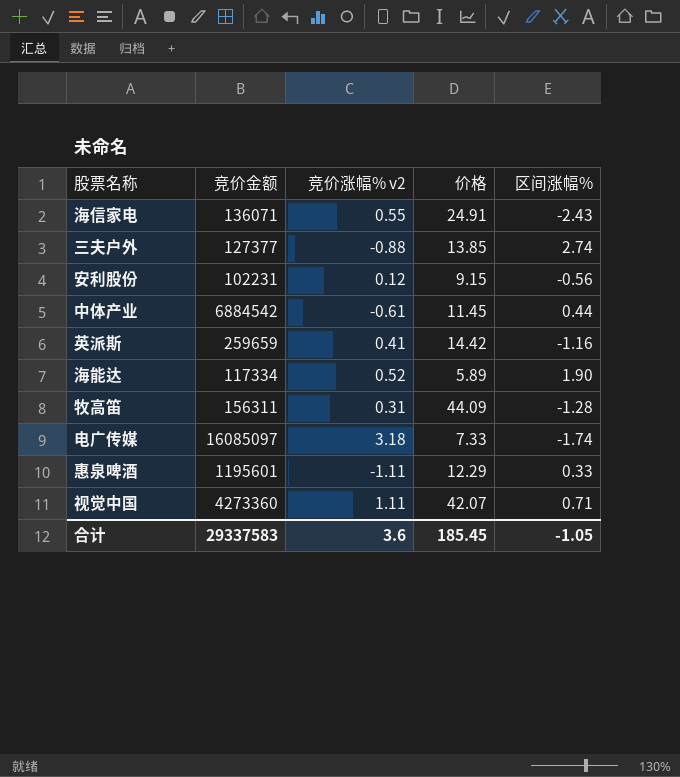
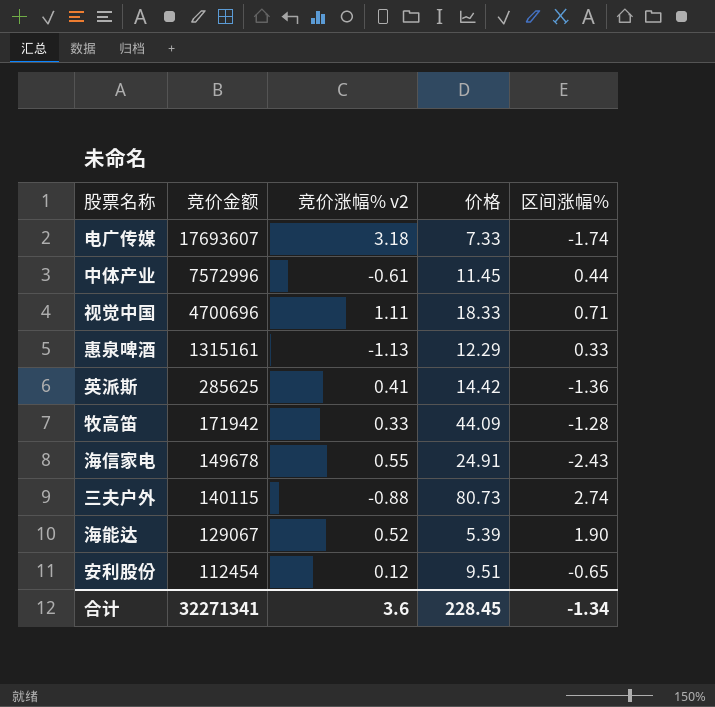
row order: none -> 竞价金额 descending
电广传媒 | 竞价金额: 16085097 -> 17693607
中体产业 | 竞价金额: 6884542 -> 7572996
视觉中国 | 竞价金额: 4273360 -> 4700696
视觉中国 | 价格: 42.07 -> 18.33
惠泉啤酒 | 竞价金额: 1195601 -> 1315161
惠泉啤酒 | 竞价涨幅% v2: -1.11 -> -1.13
英派斯 | 竞价金额: 259659 -> 285625
英派斯 | 区间涨幅%: -1.16 -> -1.36
牧高笛 | 竞价金额: 156311 -> 171942
牧高笛 | 竞价涨幅% v2: 0.31 -> 0.33
海信家电 | 竞价金额: 136071 -> 149678
三夫户外 | 竞价金额: 127377 -> 140115
三夫户外 | 价格: 13.85 -> 80.73
海能达 | 竞价金额: 117334 -> 129067
海能达 | 价格: 5.89 -> 5.39
安利股份 | 竞价金额: 102231 -> 112454
安利股份 | 价格: 9.15 -> 9.51
安利股份 | 区间涨幅%: -0.56 -> -0.65
合计 | 竞价金额: 29337583 -> 32271341
合计 | 价格: 185.45 -> 228.45
合计 | 区间涨幅%: -1.05 -> -1.34

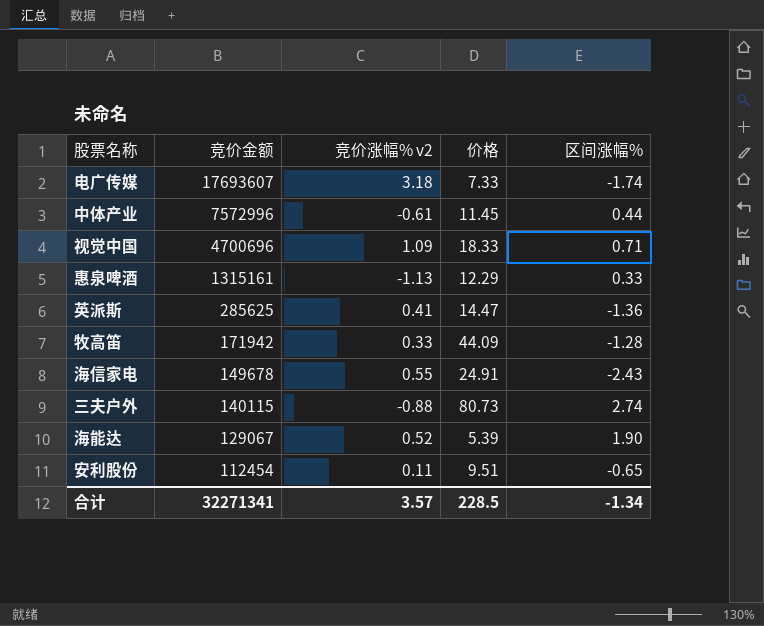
视觉中国 | 竞价涨幅% v2: 1.11 -> 1.09
英派斯 | 价格: 14.42 -> 14.47
安利股份 | 竞价涨幅% v2: 0.12 -> 0.11
合计 | 竞价涨幅% v2: 3.6 -> 3.57
合计 | 价格: 228.45 -> 228.5

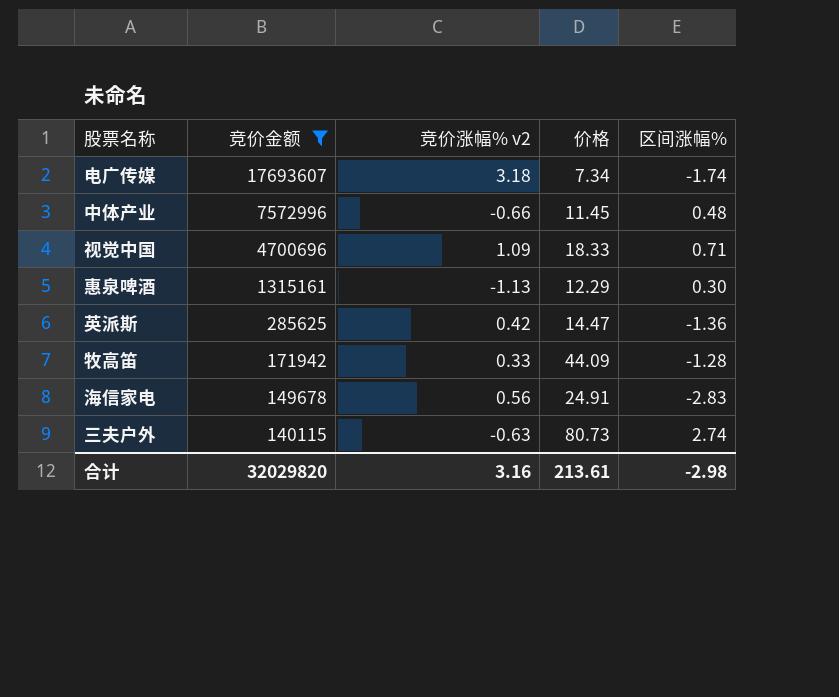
filter: none -> 竞价金额 >= 140115
电广传媒 | 价格: 7.33 -> 7.34
中体产业 | 竞价涨幅% v2: -0.61 -> -0.66
中体产业 | 区间涨幅%: 0.44 -> 0.48
惠泉啤酒 | 区间涨幅%: 0.33 -> 0.30
英派斯 | 竞价涨幅% v2: 0.41 -> 0.42
海信家电 | 竞价涨幅% v2: 0.55 -> 0.56
海信家电 | 区间涨幅%: -2.43 -> -2.83
三夫户外 | 竞价涨幅% v2: -0.88 -> -0.63
合计 | 竞价金额: 32271341 -> 32029820
合计 | 竞价涨幅% v2: 3.57 -> 3.16
合计 | 价格: 228.5 -> 213.61
合计 | 区间涨幅%: -1.34 -> -2.98

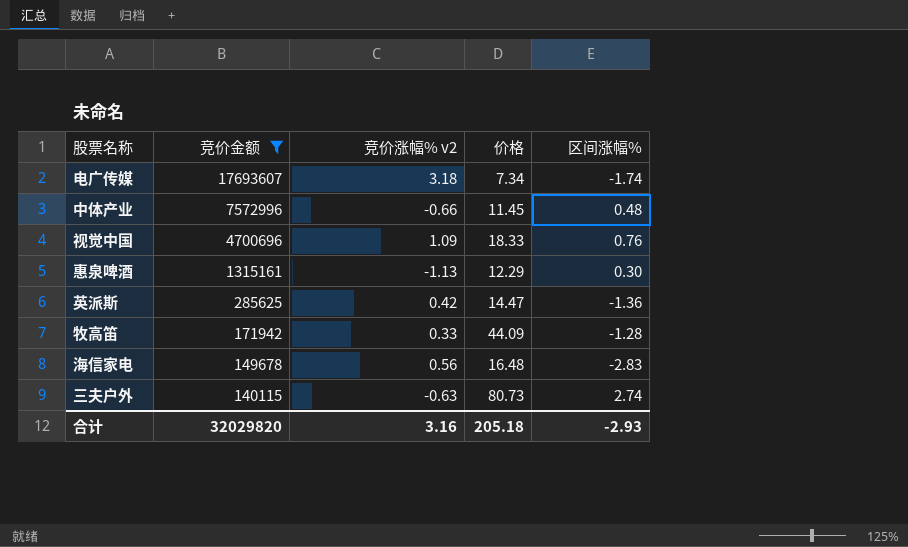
视觉中国 | 区间涨幅%: 0.71 -> 0.76
海信家电 | 价格: 24.91 -> 16.48
合计 | 价格: 213.61 -> 205.18
合计 | 区间涨幅%: -2.98 -> -2.93

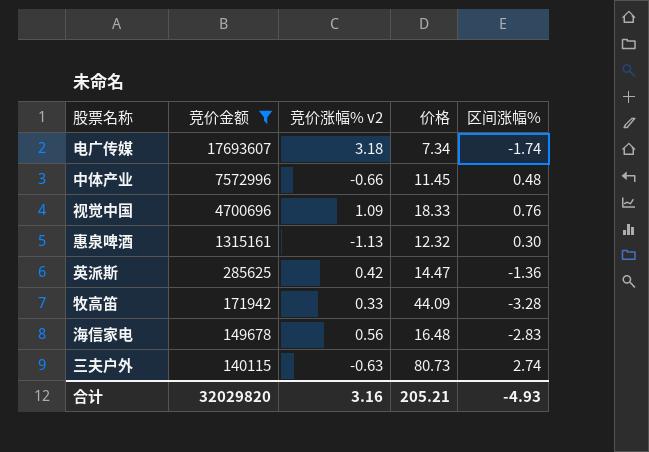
惠泉啤酒 | 价格: 12.29 -> 12.32
牧高笛 | 区间涨幅%: -1.28 -> -3.28
合计 | 价格: 205.18 -> 205.21
合计 | 区间涨幅%: -2.93 -> -4.93

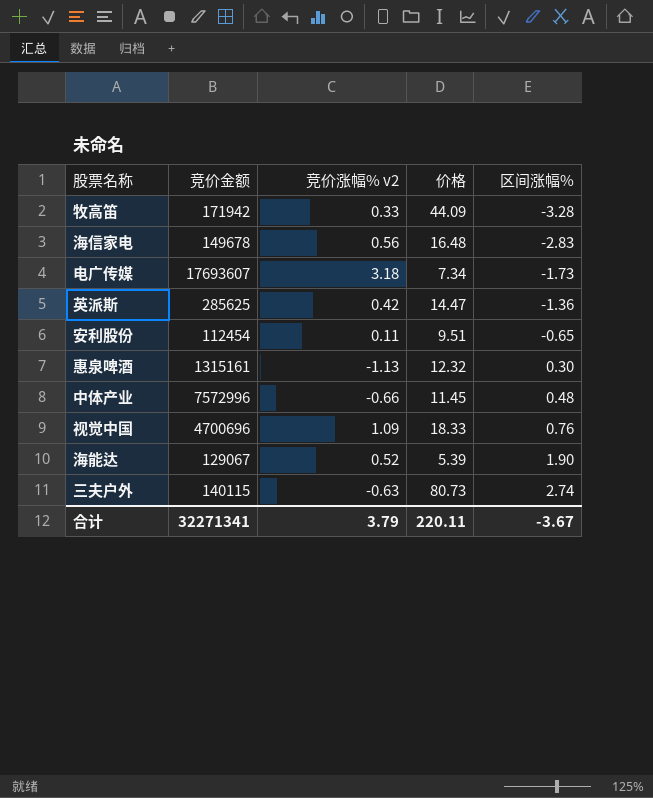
filter: 竞价金额 >= 140115 -> none
row order: 竞价金额 descending -> 区间涨幅% ascending
电广传媒 | 区间涨幅%: -1.74 -> -1.73
合计 | 竞价金额: 32029820 -> 32271341
合计 | 竞价涨幅% v2: 3.16 -> 3.79
合计 | 价格: 205.21 -> 220.11
合计 | 区间涨幅%: -4.93 -> -3.67

